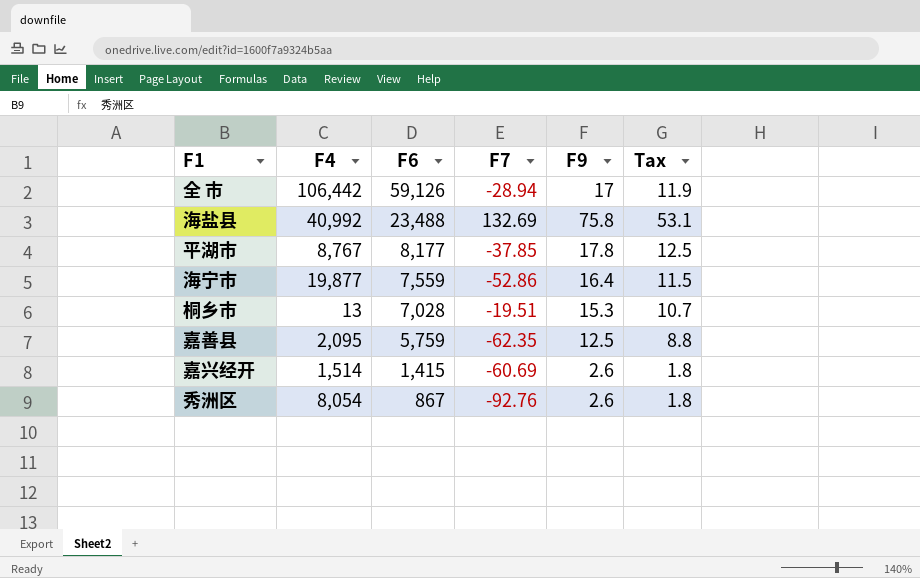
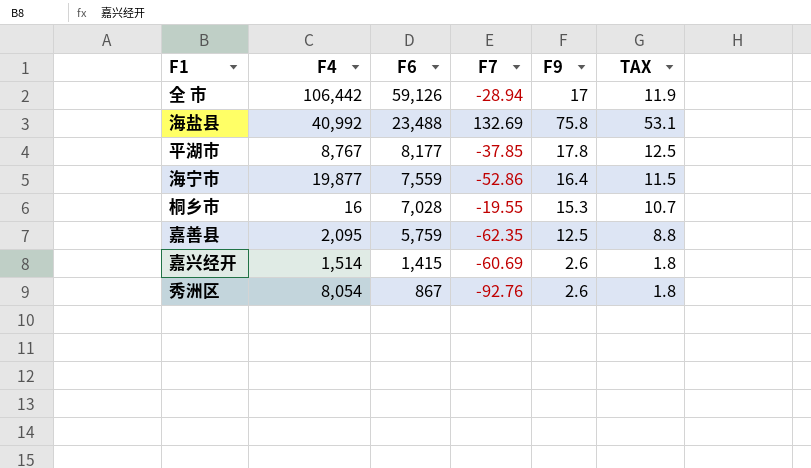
column name: Tax -> TAX
桐乡市 | F4: 13 -> 16
桐乡市 | F7: -19.51 -> -19.55

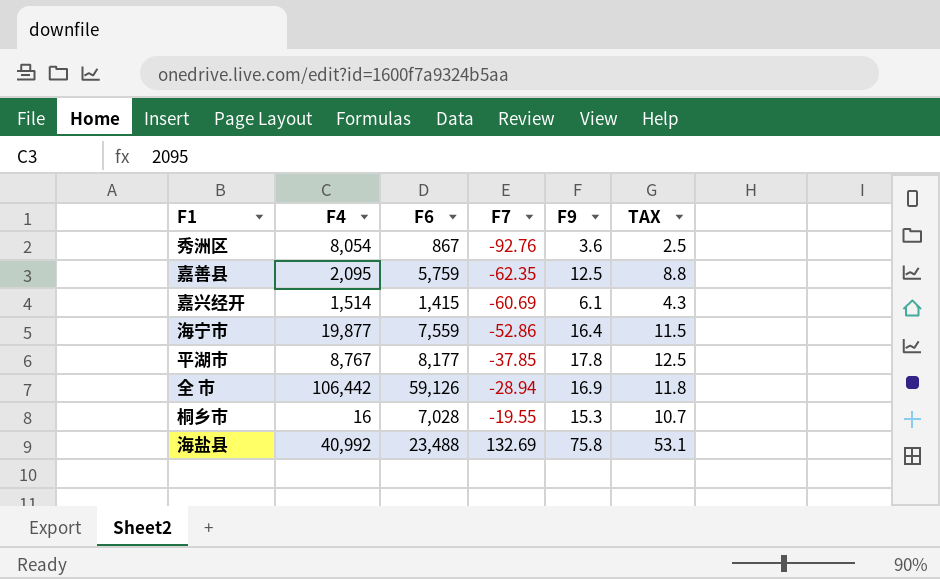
row order: F6 descending -> F7 ascending
秀洲区 | F9: 2.6 -> 3.6
秀洲区 | TAX: 1.8 -> 2.5
嘉兴经开 | F9: 2.6 -> 6.1
嘉兴经开 | TAX: 1.8 -> 4.3
全 市 | F9: 17 -> 16.9
全 市 | TAX: 11.9 -> 11.8

